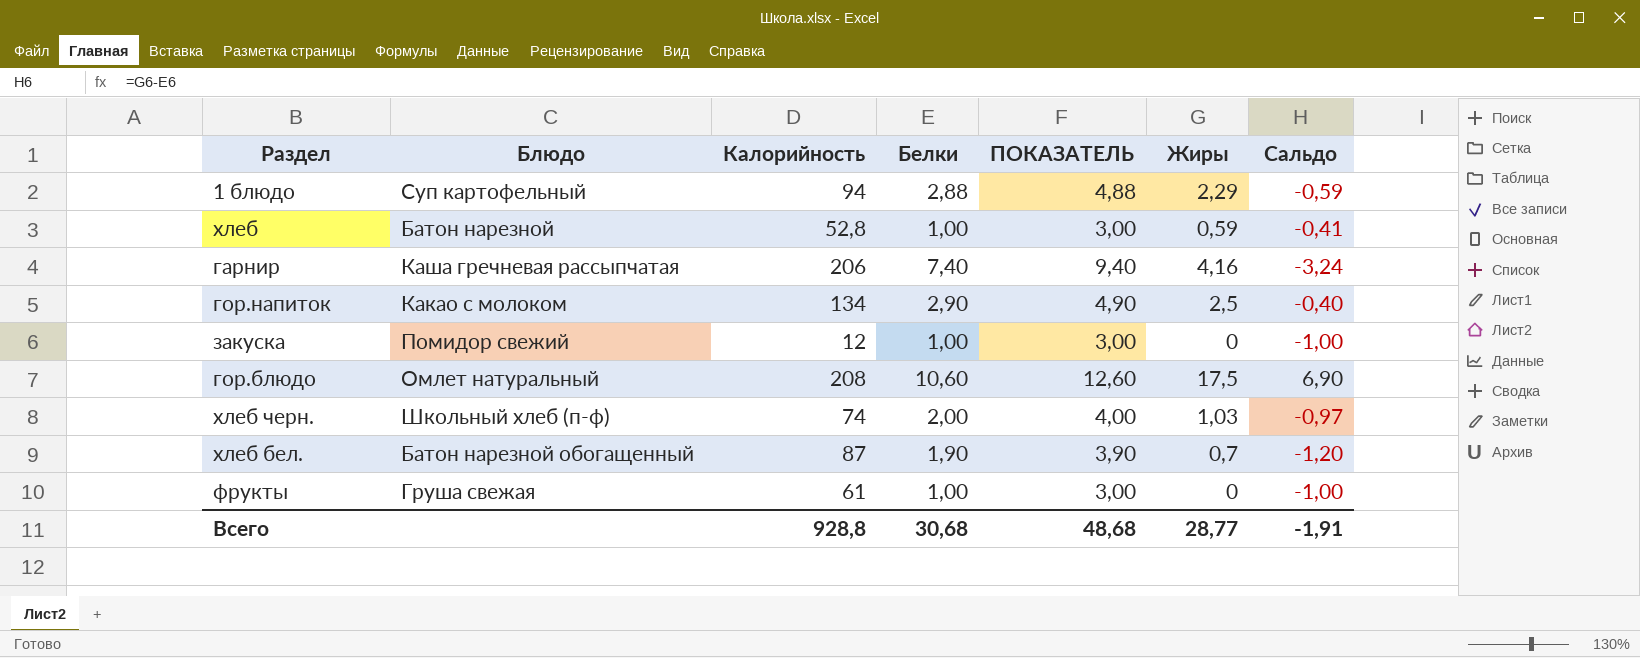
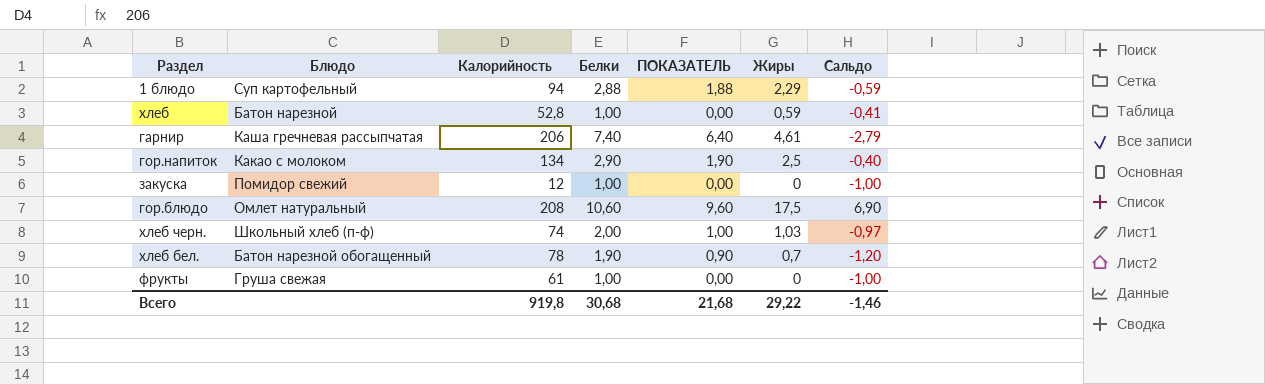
column ПОКАЗАТЕЛЬ | formula: [Белки] + 2 -> [Белки] - 1
гарнир | Жиры: 4,16 -> 4,61
гарнир | Сальдо: -3,24 -> -2,79
хлеб бел. | Калорийность: 87 -> 78
Всего | Калорийность: 928,8 -> 919,8
Всего | ПОКАЗАТЕЛЬ: 48,68 -> 21,68
Всего | Жиры: 28,77 -> 29,22
Всего | Сальдо: -1,91 -> -1,46

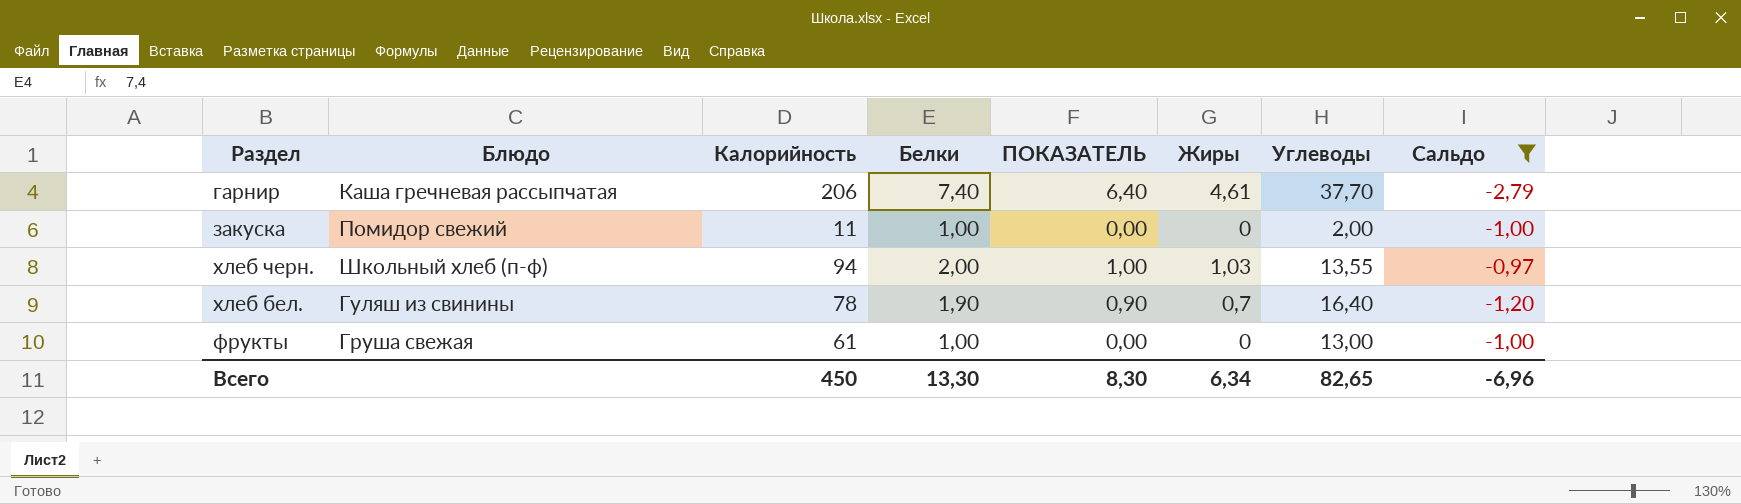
filter: none -> Сальдо <= -0,97
column Углеводы | position: none -> 7
закуска | Калорийность: 12 -> 11
хлеб черн. | Калорийность: 74 -> 94
хлеб бел. | Блюдо: Батон нарезной обогащенный -> Гуляш из свинины
Всего | Калорийность: 919,8 -> 450
Всего | Белки: 30,68 -> 13,30
Всего | ПОКАЗАТЕЛЬ: 21,68 -> 8,30
Всего | Жиры: 29,22 -> 6,34
Всего | Сальдо: -1,46 -> -6,96

